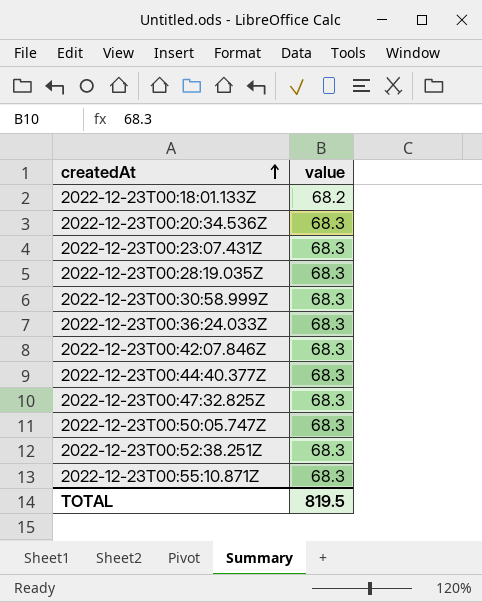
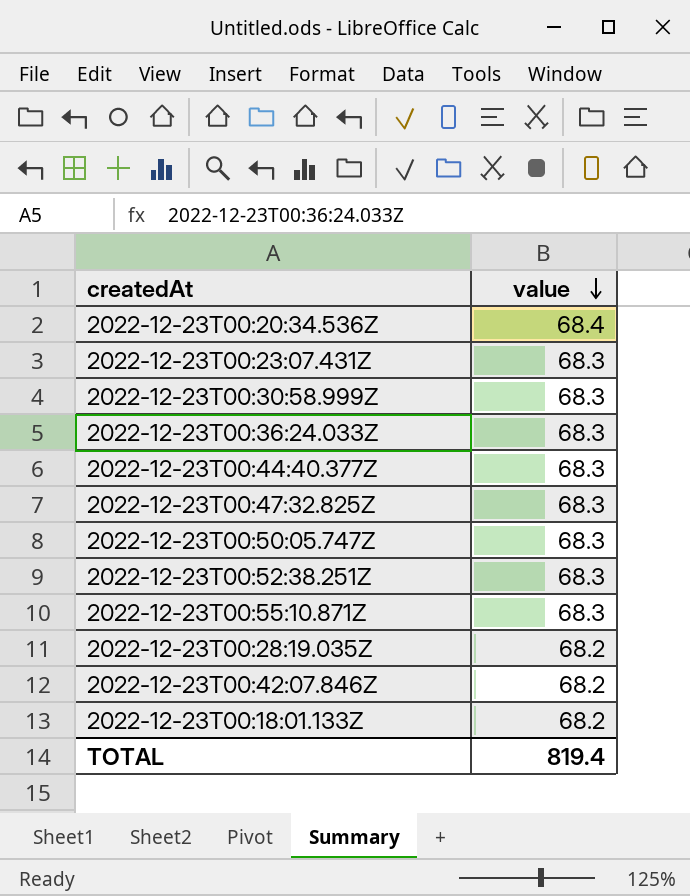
row order: createdAt ascending -> value descending
2022-12-23T00:20:34.536Z | value: 68.3 -> 68.4
2022-12-23T00:28:19.035Z | value: 68.3 -> 68.2
2022-12-23T00:42:07.846Z | value: 68.3 -> 68.2
TOTAL | value: 819.5 -> 819.4

